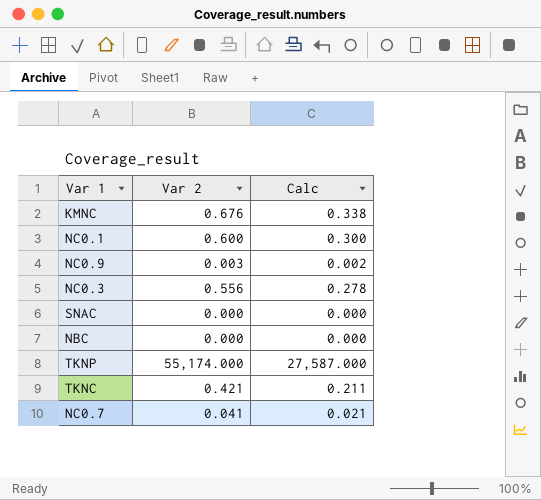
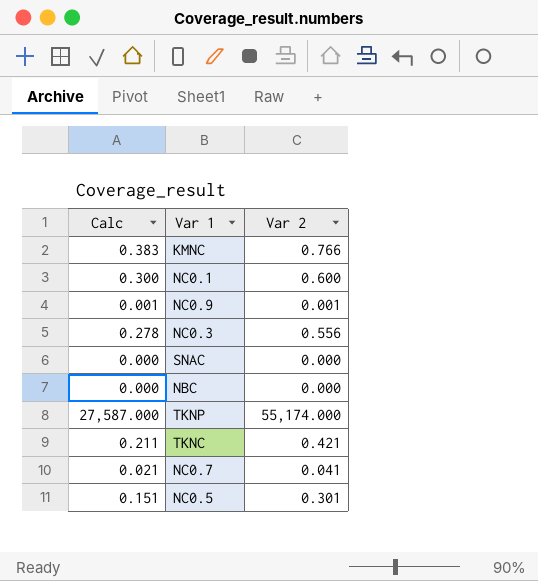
column Calc | position: 3 -> 1
KMNC | Calc: 0.338 -> 0.383
KMNC | Var 2: 0.676 -> 0.766
NC0.9 | Calc: 0.002 -> 0.001
NC0.9 | Var 2: 0.003 -> 0.001
row NC0.5: none -> 0.151 | 0.301

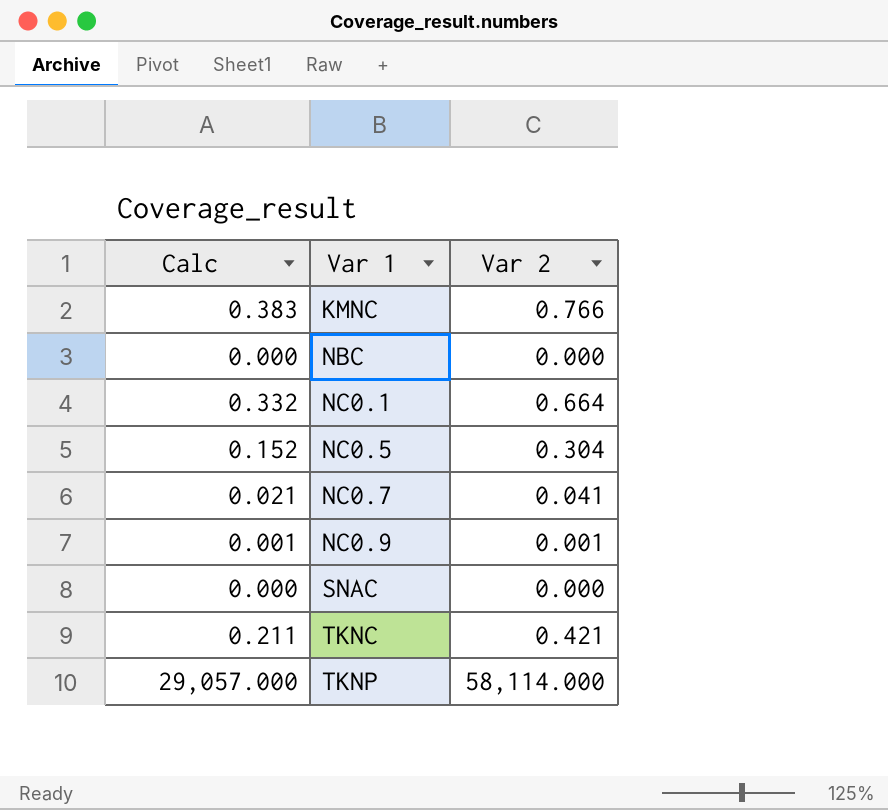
row order: none -> Var 1 ascending
row NC0.3: 0.278 | 0.556 -> none
NC0.1 | Calc: 0.300 -> 0.332
NC0.1 | Var 2: 0.600 -> 0.664
NC0.5 | Calc: 0.151 -> 0.152
NC0.5 | Var 2: 0.301 -> 0.304
TKNP | Calc: 27,587.000 -> 29,057.000
TKNP | Var 2: 55,174.000 -> 58,114.000

